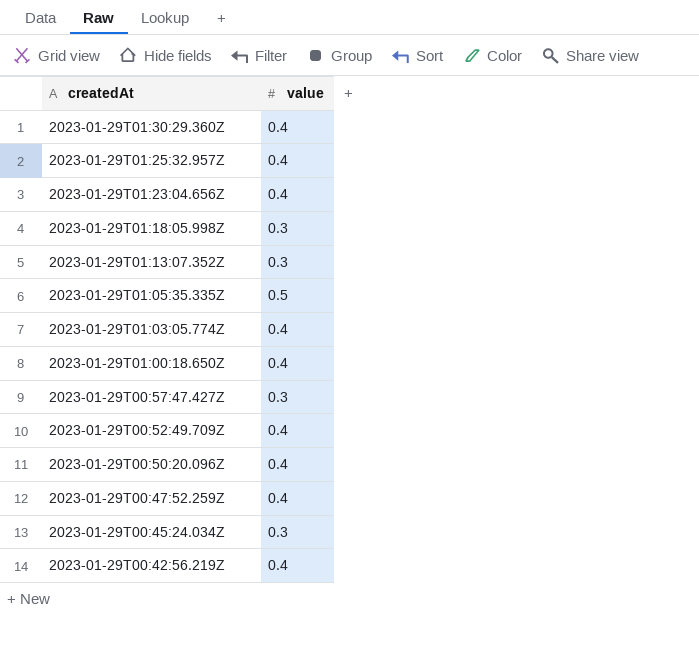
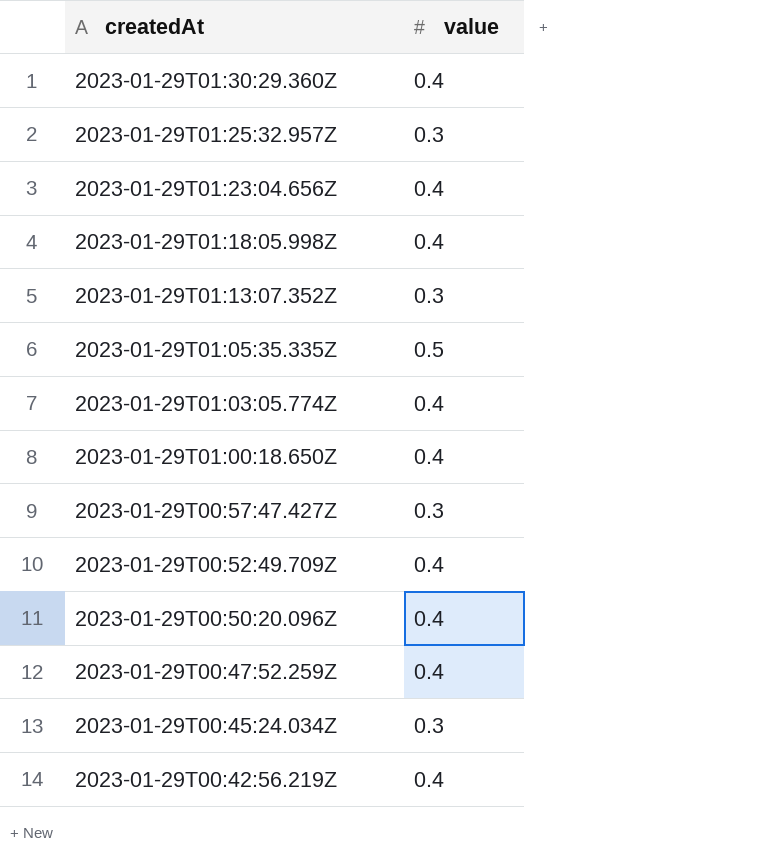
2023-01-29T01:25:32.957Z | value: 0.4 -> 0.3
2023-01-29T01:18:05.998Z | value: 0.3 -> 0.4

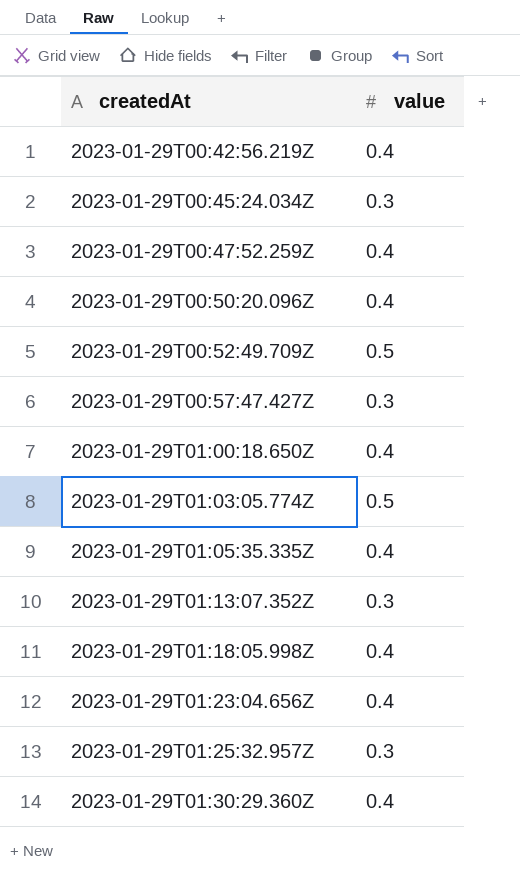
row order: createdAt descending -> createdAt ascending
2023-01-29T00:52:49.709Z | value: 0.4 -> 0.5
2023-01-29T01:03:05.774Z | value: 0.4 -> 0.5
2023-01-29T01:05:35.335Z | value: 0.5 -> 0.4

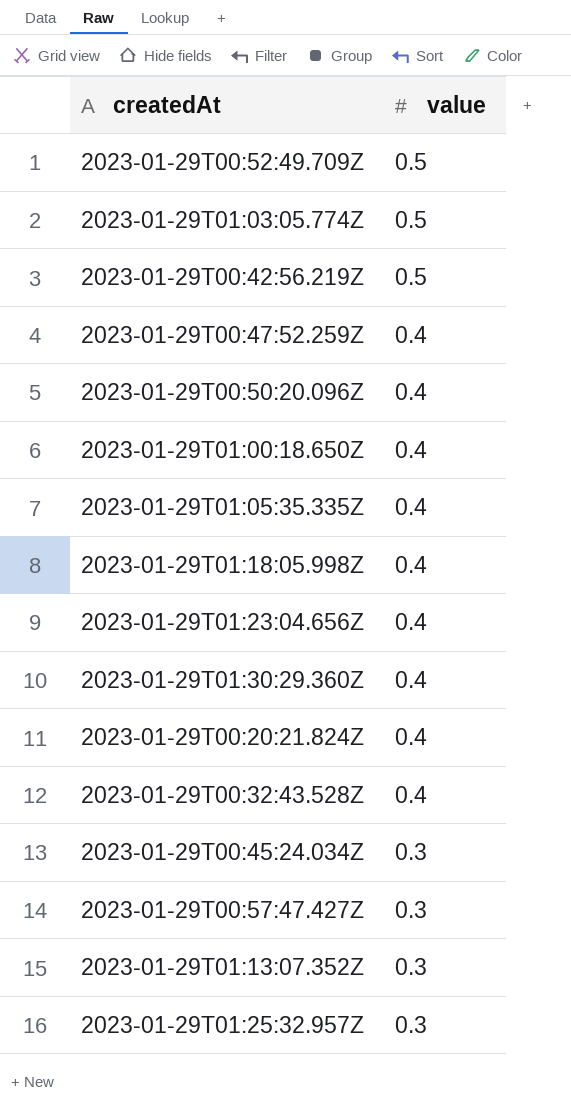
row order: createdAt ascending -> value descending
2023-01-29T00:42:56.219Z | value: 0.4 -> 0.5
row 2023-01-29T00:20:21.824Z: none -> 0.4
row 2023-01-29T00:32:43.528Z: none -> 0.4

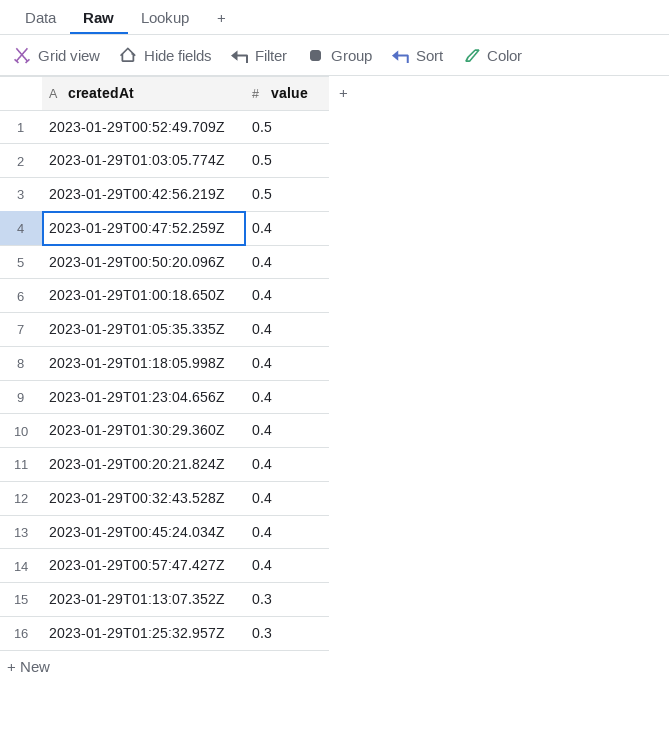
2023-01-29T00:45:24.034Z | value: 0.3 -> 0.4
2023-01-29T00:57:47.427Z | value: 0.3 -> 0.4

